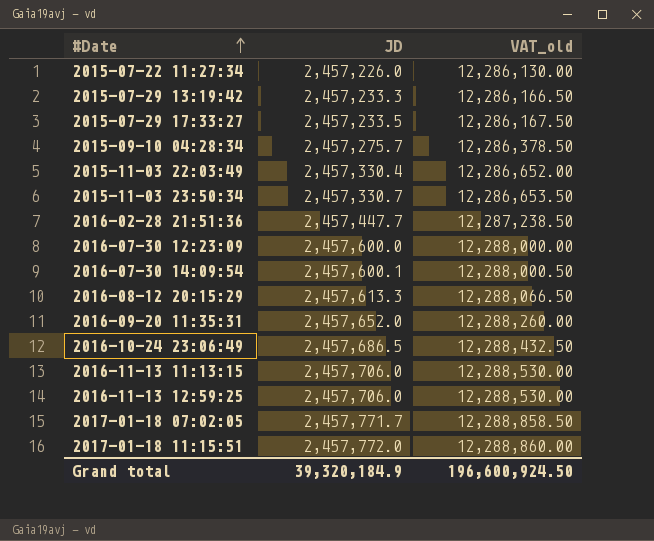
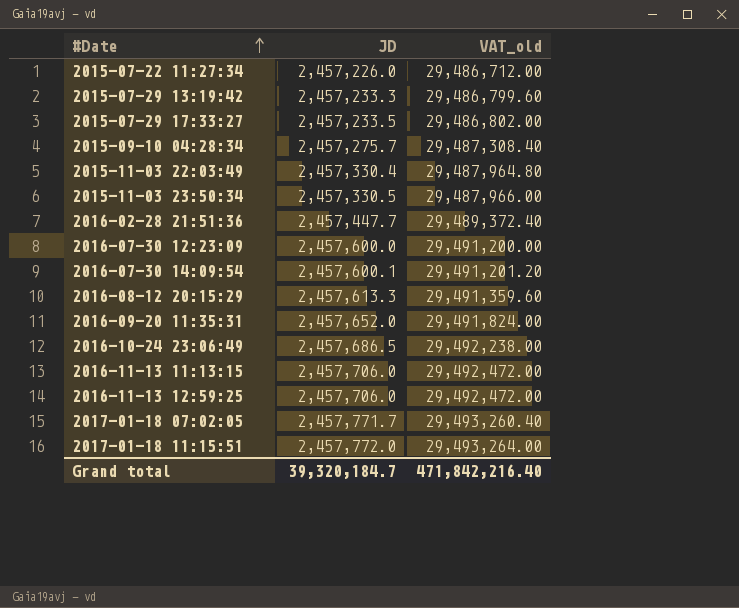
column VAT_old | formula: [JD] * 5 -> [JD] * 12
2015-11-03 23:50:34 | JD: 2,457,330.7 -> 2,457,330.5
Grand total | JD: 39,320,184.9 -> 39,320,184.7
Grand total | VAT_old: 196,600,924.50 -> 471,842,216.40

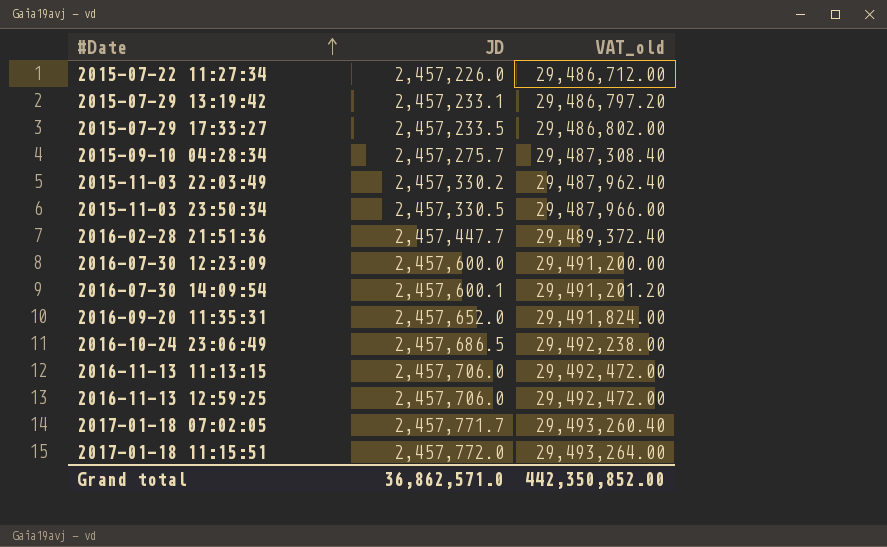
row 2016-08-12 20:15:29: 2,457,613.3 | 29,491,359.60 -> none
2015-07-29 13:19:42 | JD: 2,457,233.3 -> 2,457,233.1
2015-07-29 13:19:42 | VAT_old: 29,486,799.60 -> 29,486,797.20
2015-11-03 22:03:49 | JD: 2,457,330.4 -> 2,457,330.2
2015-11-03 22:03:49 | VAT_old: 29,487,964.80 -> 29,487,962.40
Grand total | JD: 39,320,184.7 -> 36,862,571.0
Grand total | VAT_old: 471,842,216.40 -> 442,350,852.00

